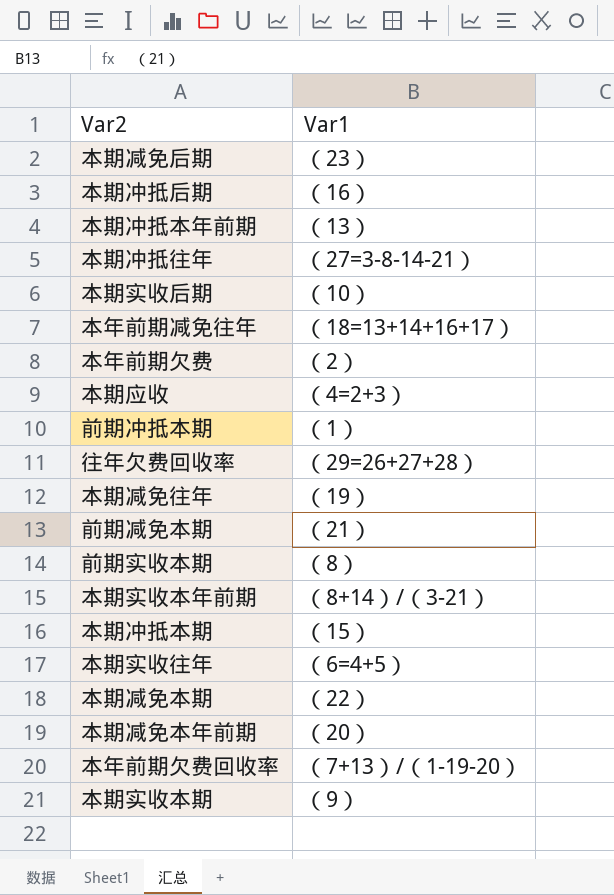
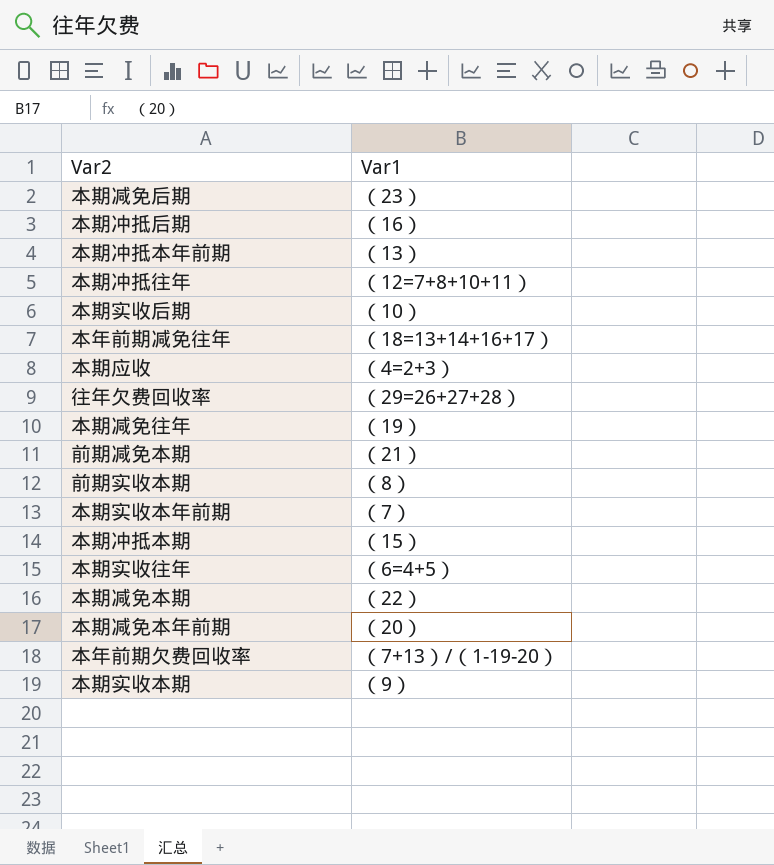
row 本年前期欠费: （2） -> none
row 前期冲抵本期: （1） -> none
本期冲抵往年 | Var1: （27=3-8-14-21） -> （12=7+8+10+11）
本期实收本年前期 | Var1: （8+14）/（3-21） -> （7）

